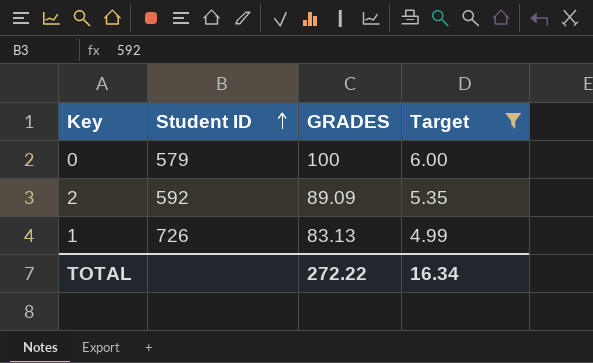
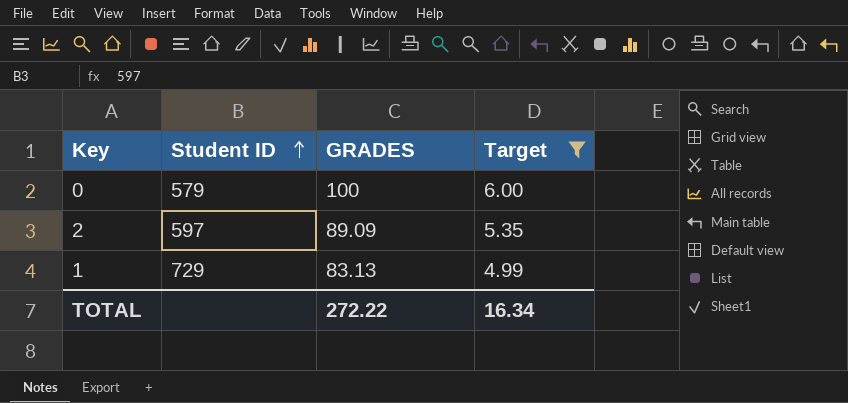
2 | Student ID: 592 -> 597
1 | Student ID: 726 -> 729

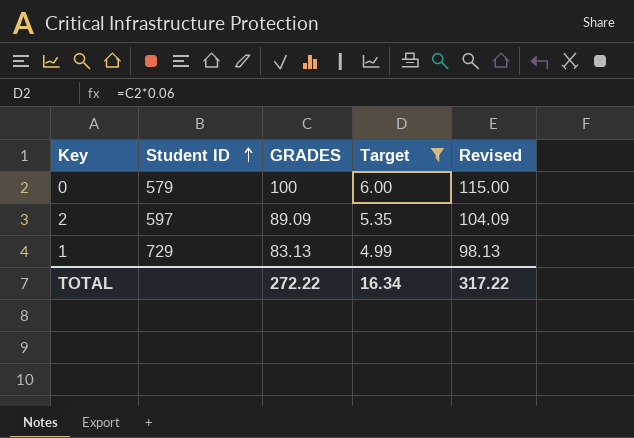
column Revised | formula: none -> [GRADES] + 15

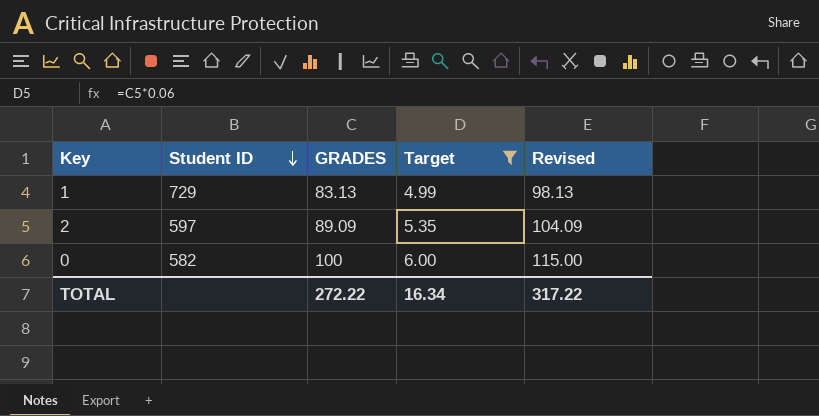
row order: Student ID ascending -> Student ID descending
0 | Student ID: 579 -> 582

